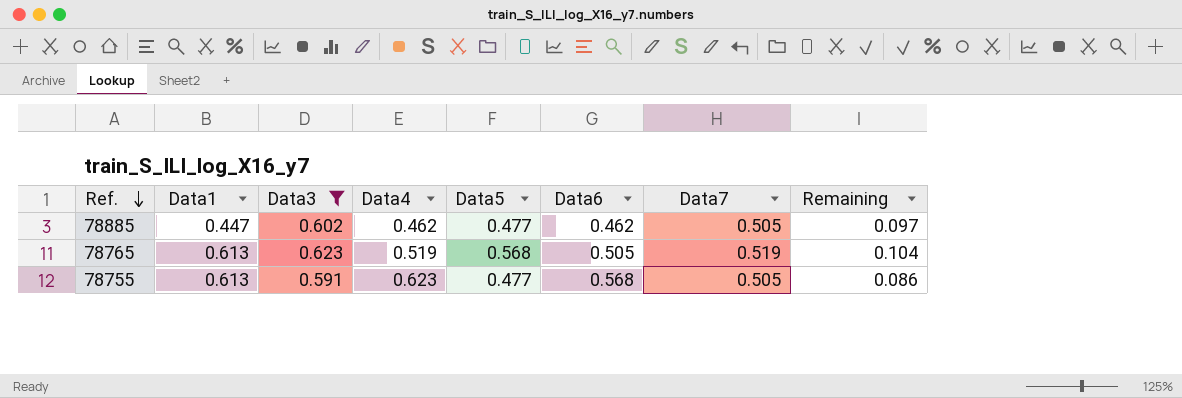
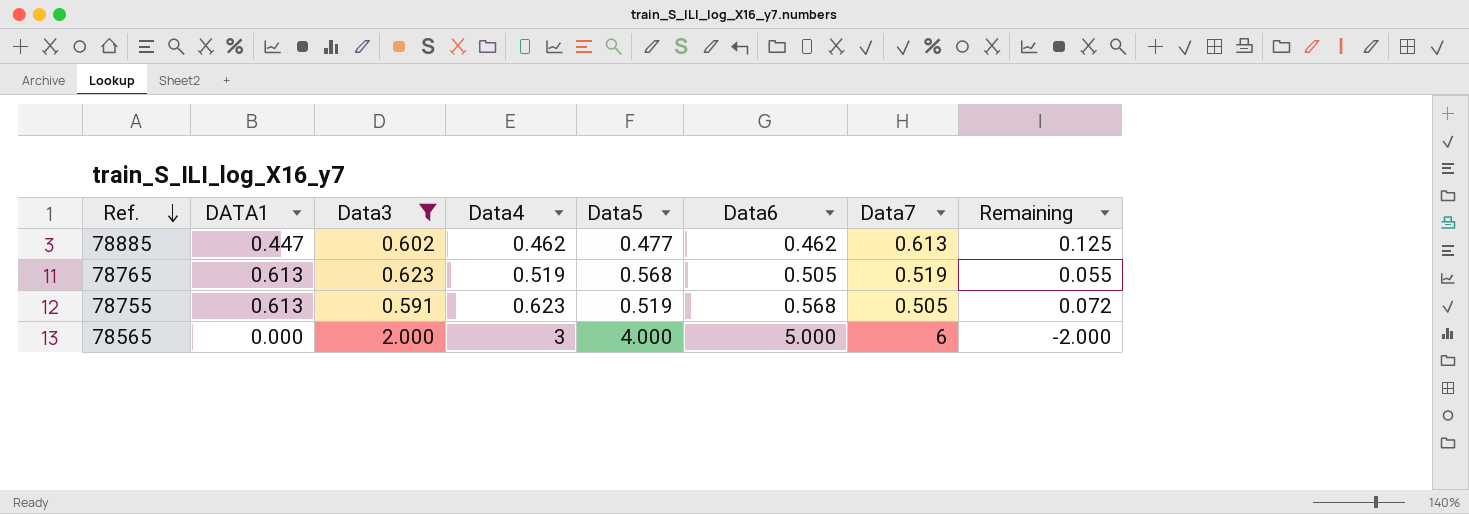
column name: Data1 -> DATA1
column Remaining | formula: [Data3] - [Data7] -> [Data3] - [Data5]
78885 | Data7: 0.505 -> 0.613
78755 | Data5: 0.477 -> 0.519
row 78565: none -> 0.000 | 2.000 | 3 | 4.000 | 5.000 | 6 | -2.000

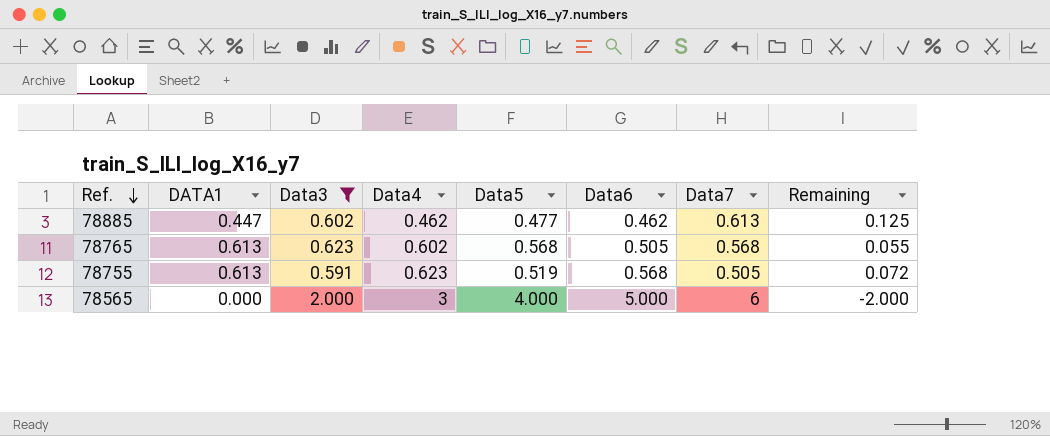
78765 | Data4: 0.519 -> 0.602
78765 | Data7: 0.519 -> 0.568

